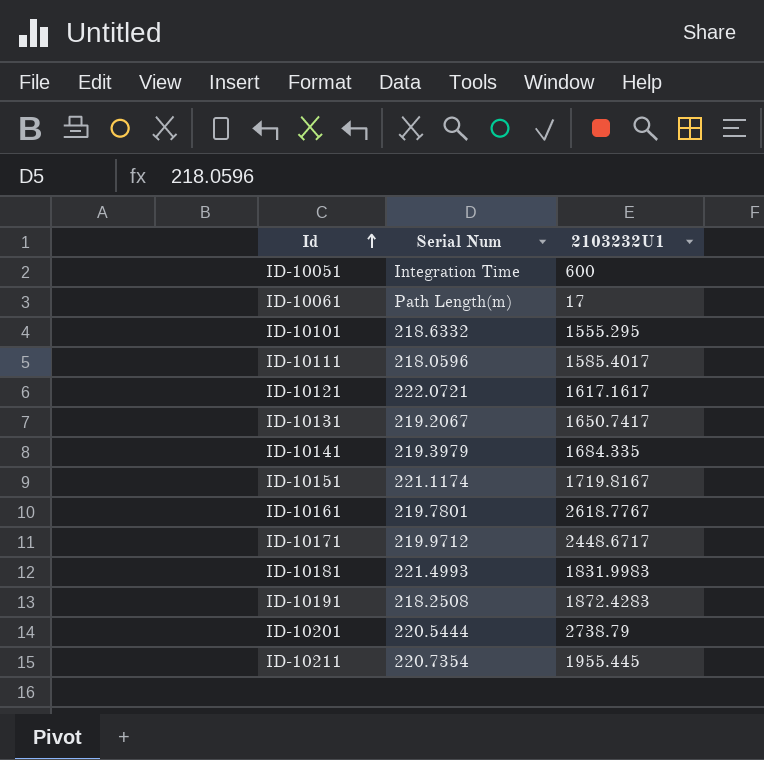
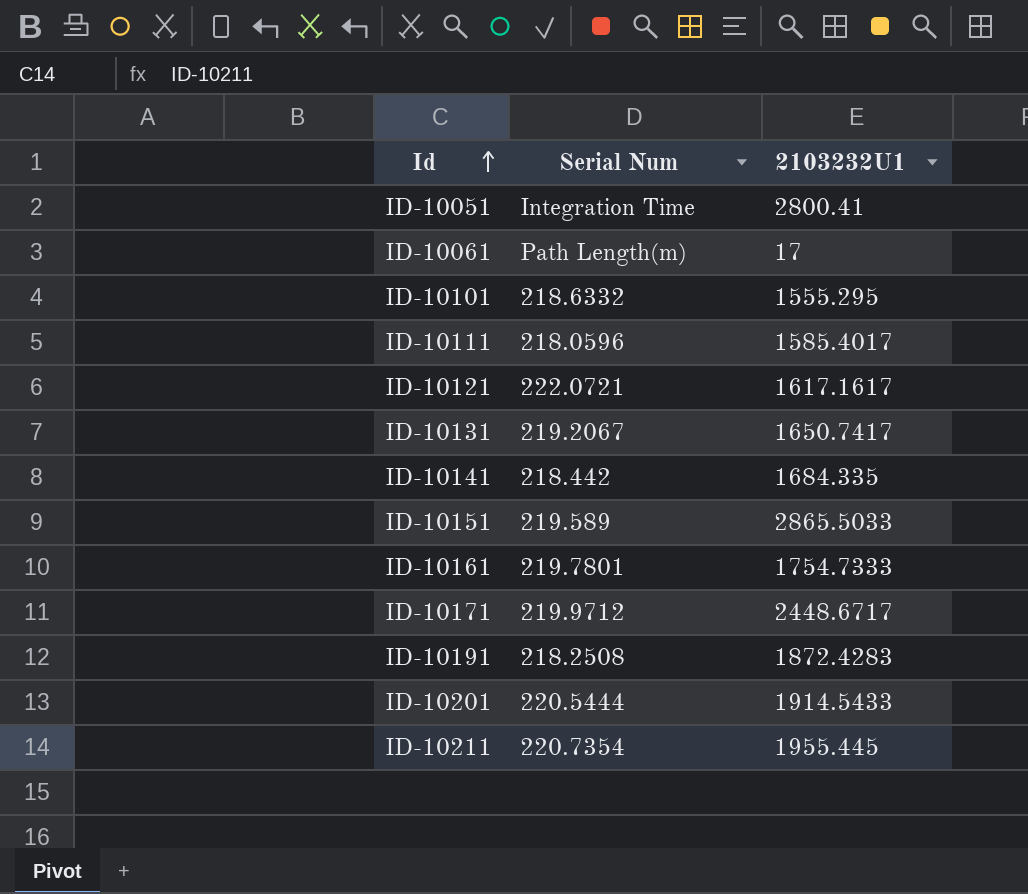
row ID-10181: 221.4993 | 1831.9983 -> none
ID-10051 | 2103232U1: 600 -> 2800.41
ID-10141 | Serial Num: 219.3979 -> 218.442
ID-10151 | Serial Num: 221.1174 -> 219.589
ID-10151 | 2103232U1: 1719.8167 -> 2865.5033
ID-10161 | 2103232U1: 2618.7767 -> 1754.7333
ID-10201 | 2103232U1: 2738.79 -> 1914.5433

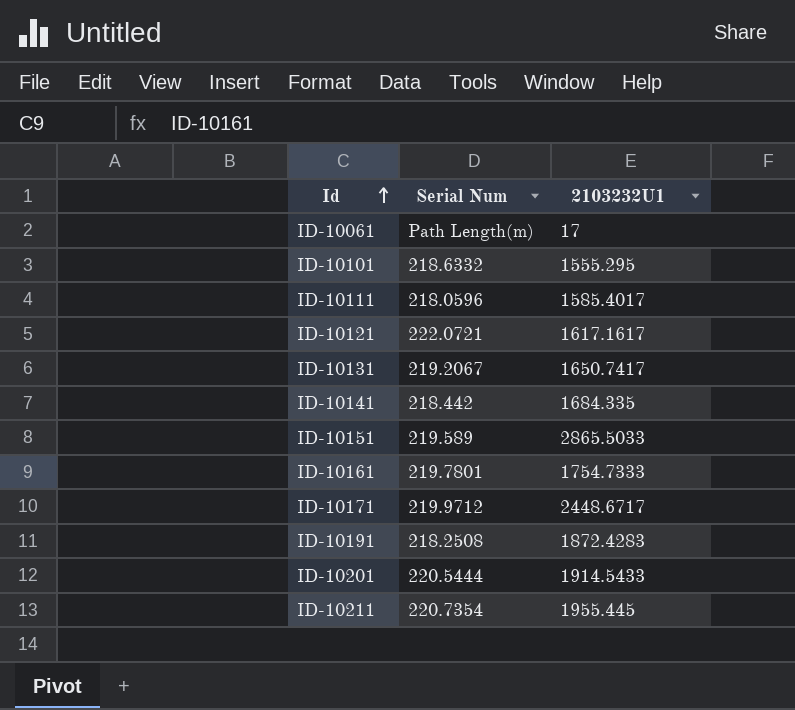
row ID-10051: Integration Time | 2800.41 -> none

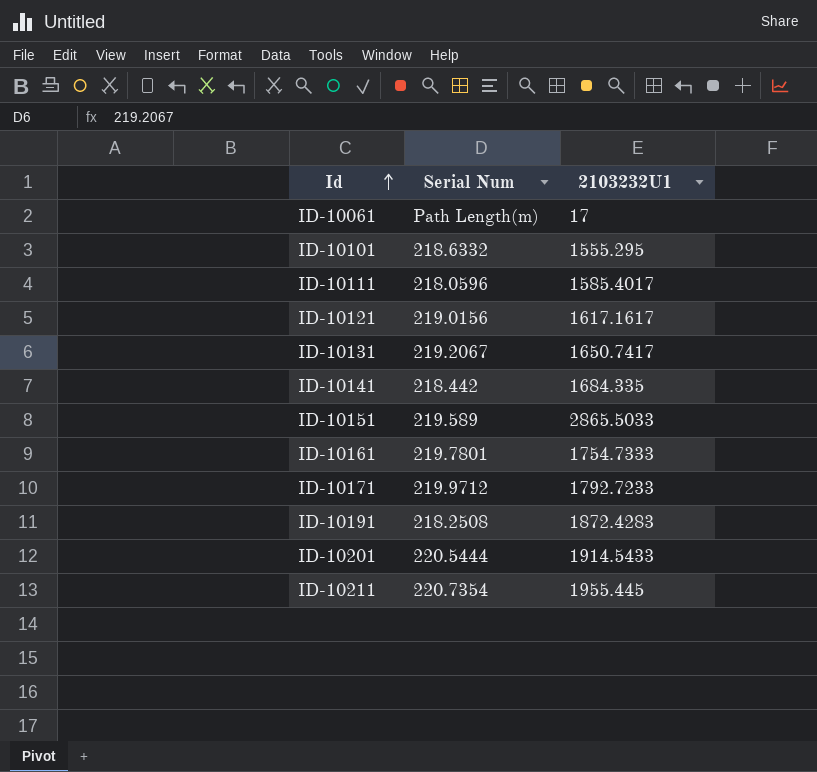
ID-10121 | Serial Num: 222.0721 -> 219.0156
ID-10171 | 2103232U1: 2448.6717 -> 1792.7233

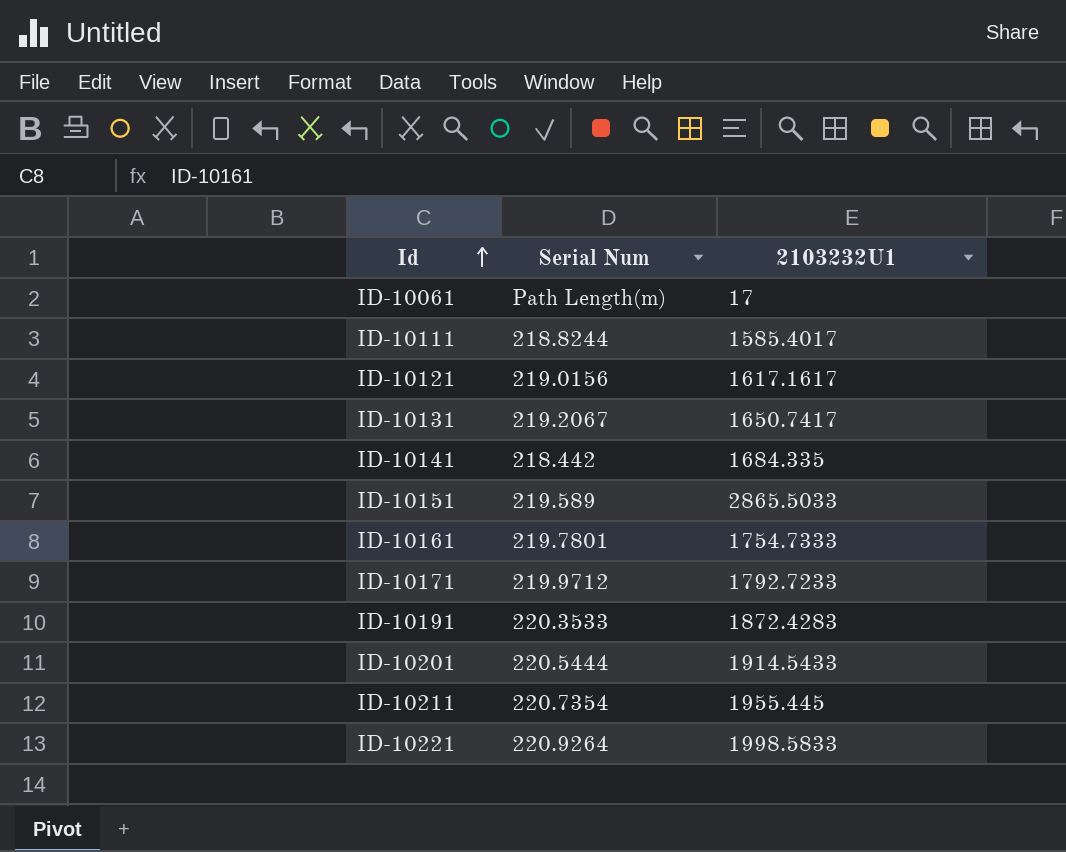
row ID-10101: 218.6332 | 1555.295 -> none
ID-10111 | Serial Num: 218.0596 -> 218.8244
ID-10191 | Serial Num: 218.2508 -> 220.3533
row ID-10221: none -> 220.9264 | 1998.5833

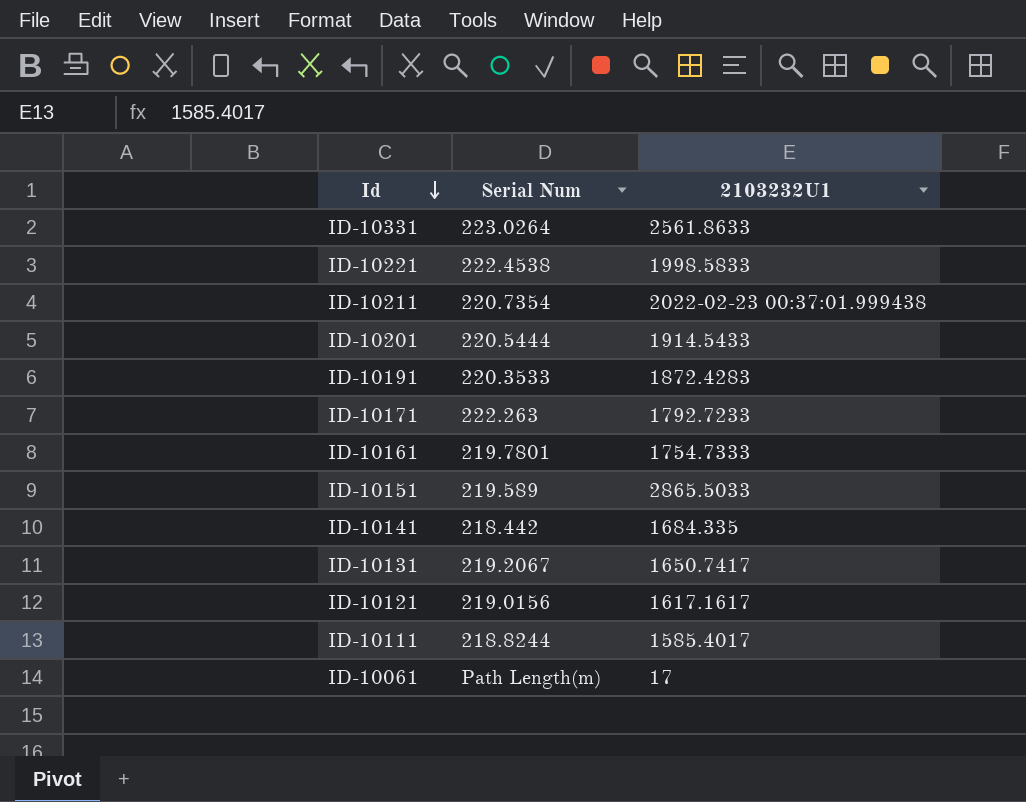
row order: Id ascending -> Id descending
row ID-10331: none -> 223.0264 | 2561.8633
ID-10221 | Serial Num: 220.9264 -> 222.4538
ID-10211 | 2103232U1: 1955.445 -> 2022-02-23 00:37:01.999438
ID-10171 | Serial Num: 219.9712 -> 222.263

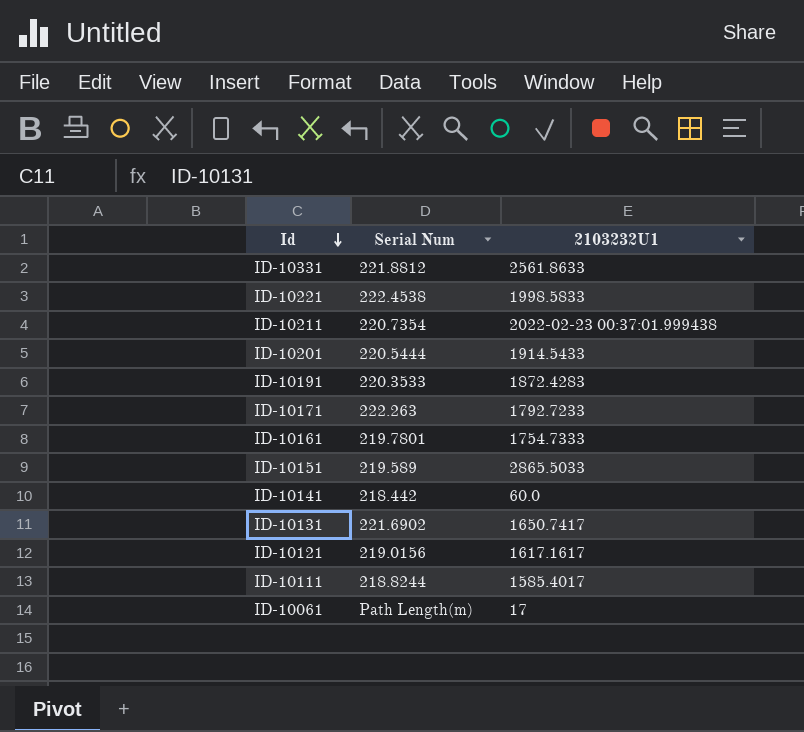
ID-10331 | Serial Num: 223.0264 -> 221.8812
ID-10141 | 2103232U1: 1684.335 -> 60.0
ID-10131 | Serial Num: 219.2067 -> 221.6902

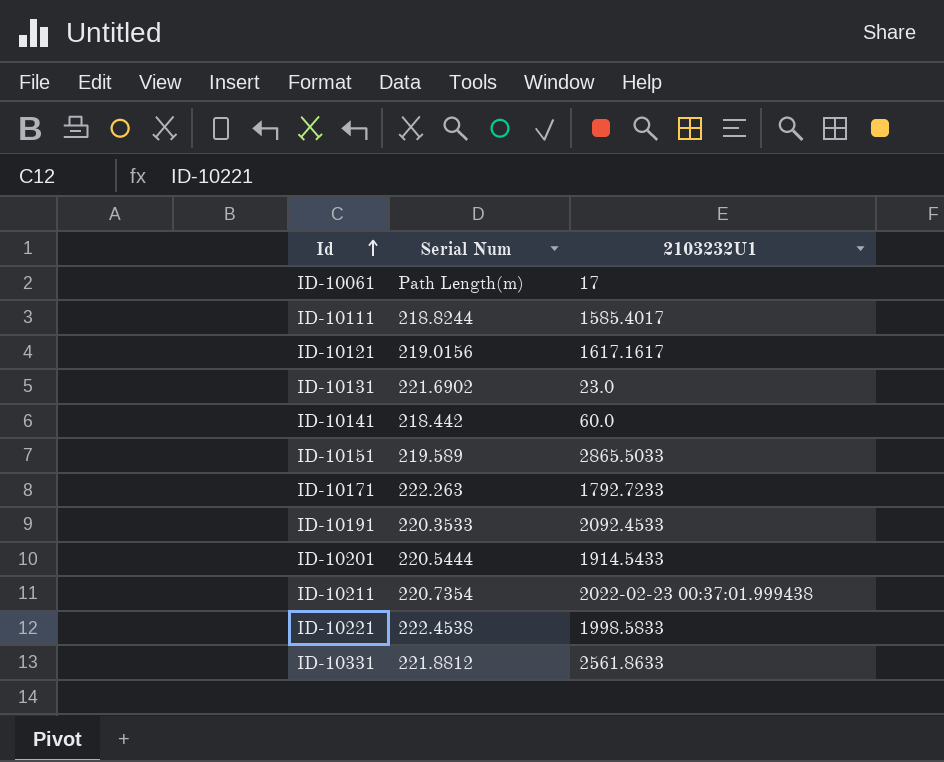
row order: Id descending -> Id ascending
row ID-10161: 219.7801 | 1754.7333 -> none
ID-10131 | 2103232U1: 1650.7417 -> 23.0
ID-10191 | 2103232U1: 1872.4283 -> 2092.4533

